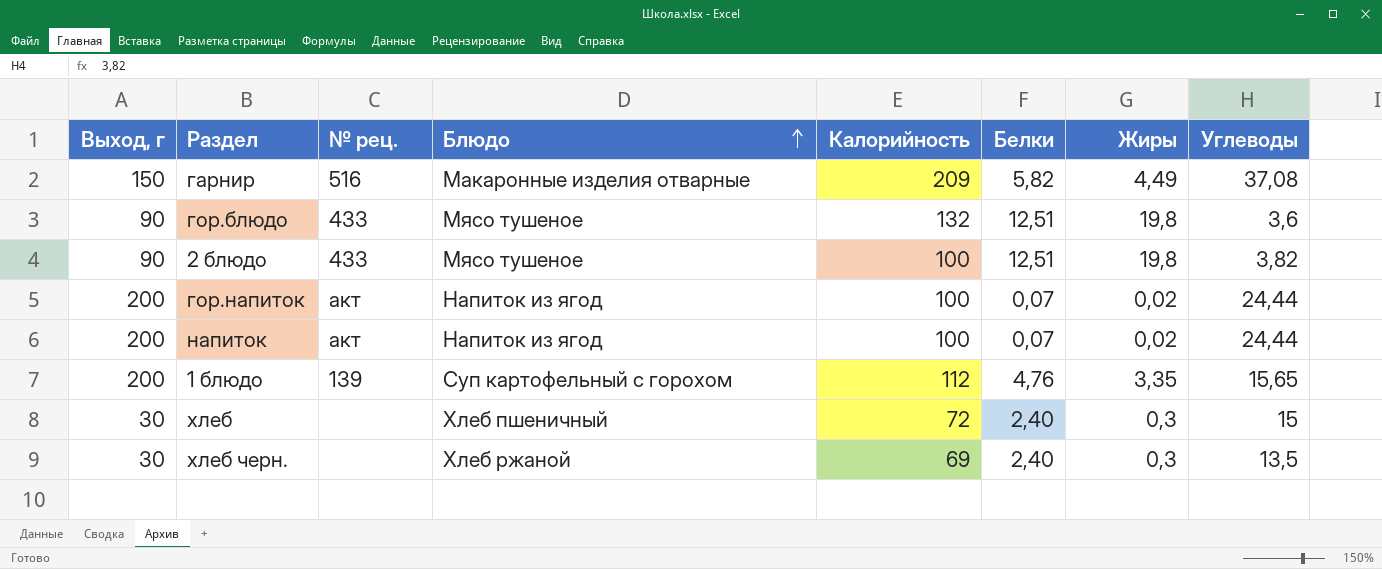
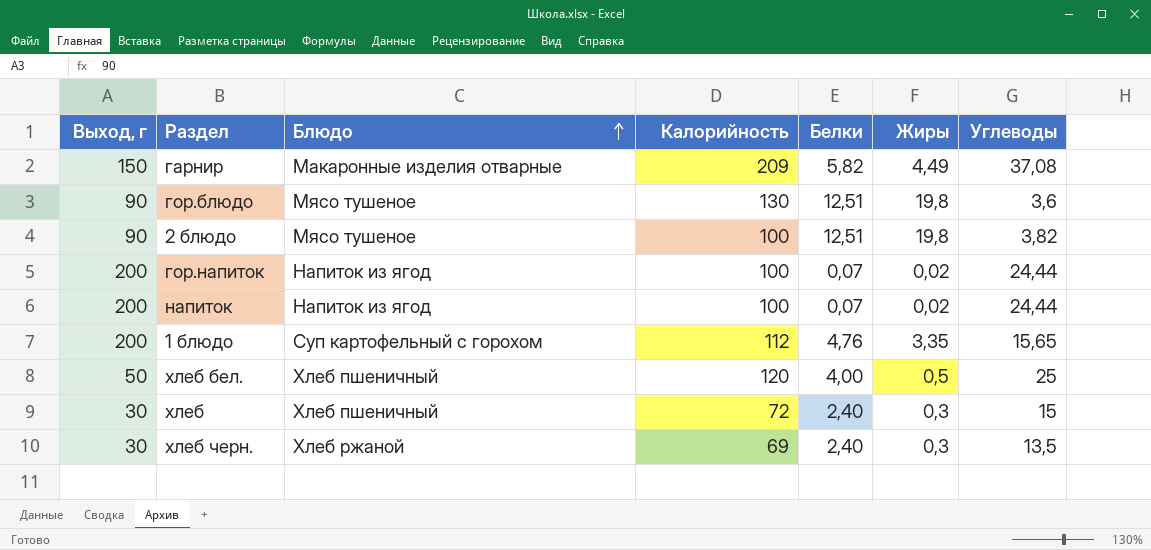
column № рец. | position: 3 -> none
гор.блюдо | Калорийность: 132 -> 130
row хлеб бел.: none -> 50 | Хлеб пшеничный | 120 | 4,00 | 0,5 | 25

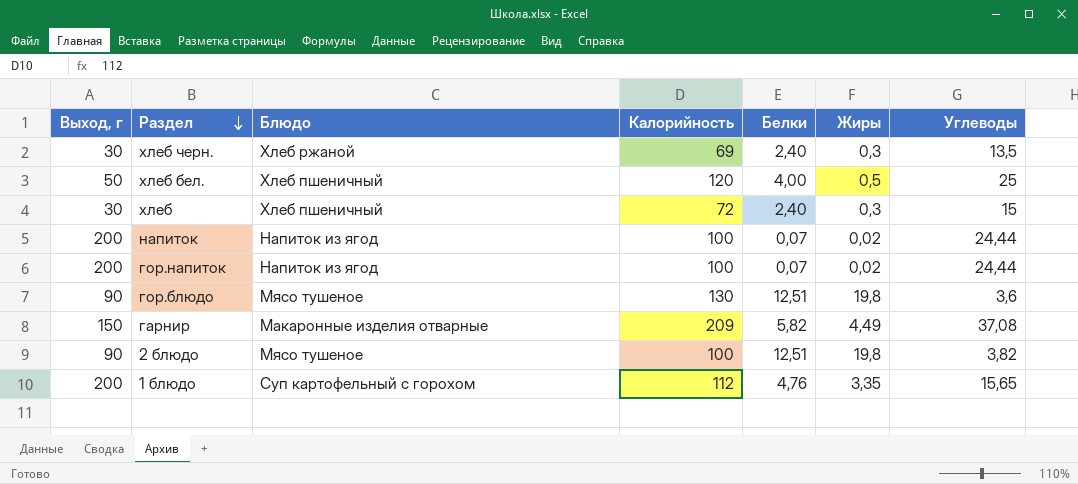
row order: Блюдо ascending -> Раздел descending

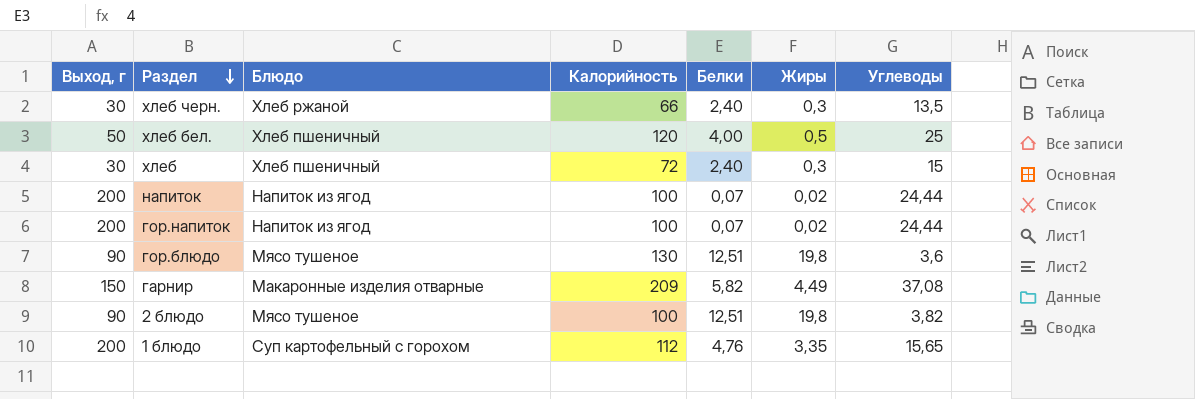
хлеб черн. | Калорийность: 69 -> 66

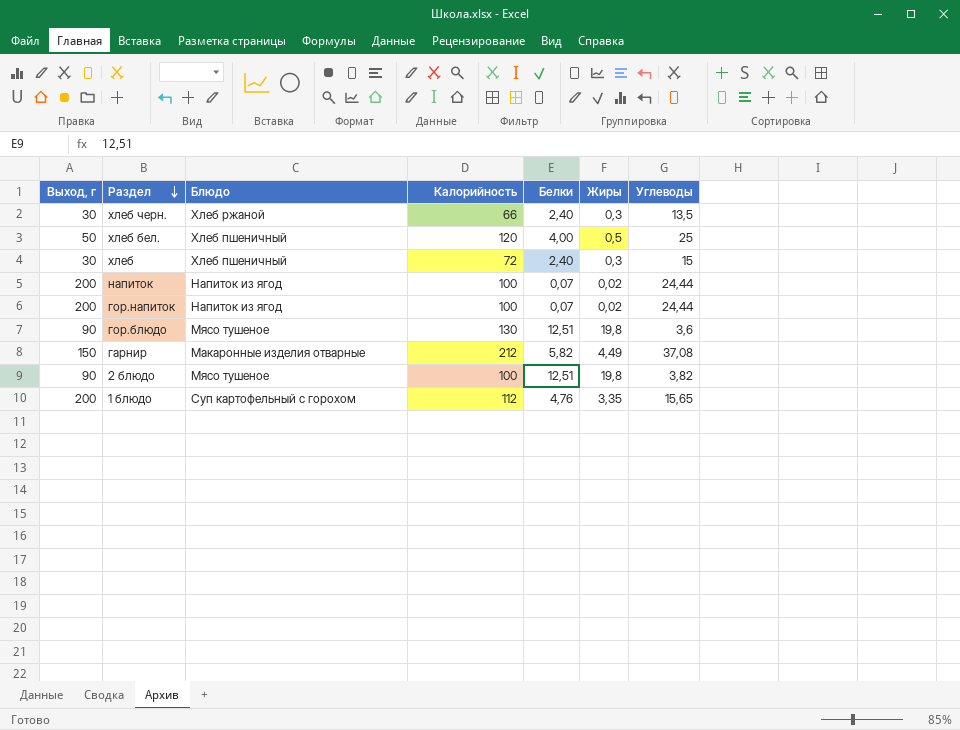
гарнир | Калорийность: 209 -> 212

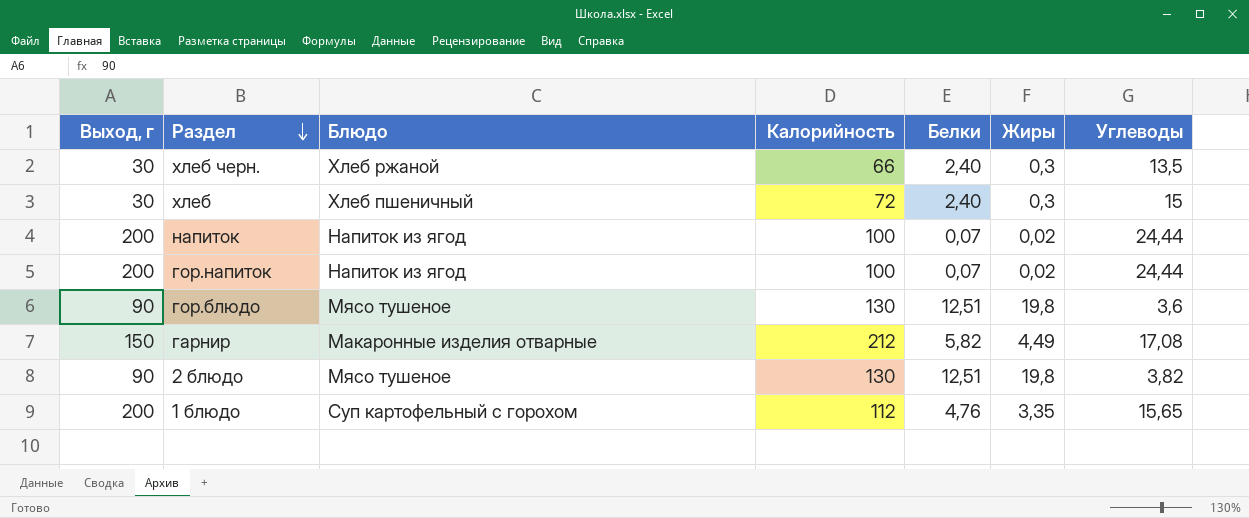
row хлеб бел.: 50 | Хлеб пшеничный | 120 | 4,00 | 0,5 | 25 -> none
гарнир | Углеводы: 37,08 -> 17,08
2 блюдо | Калорийность: 100 -> 130

